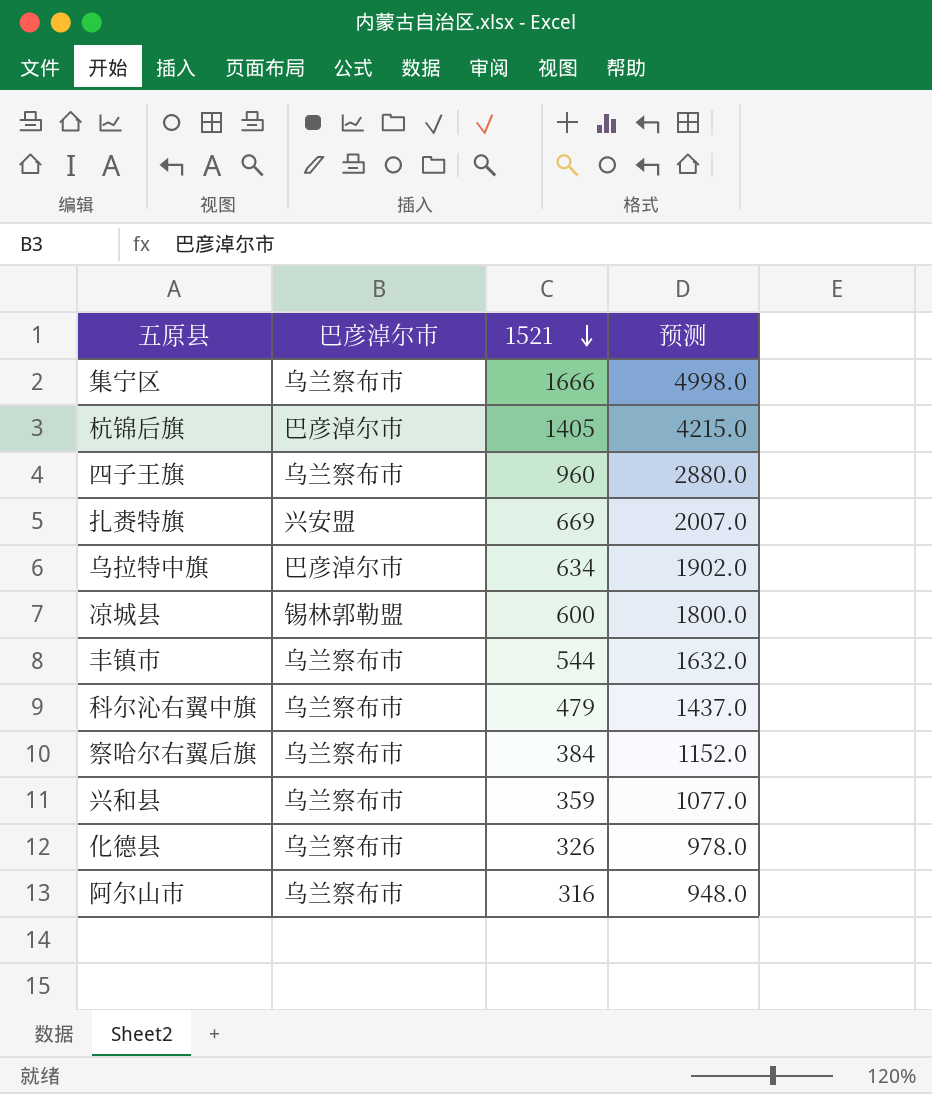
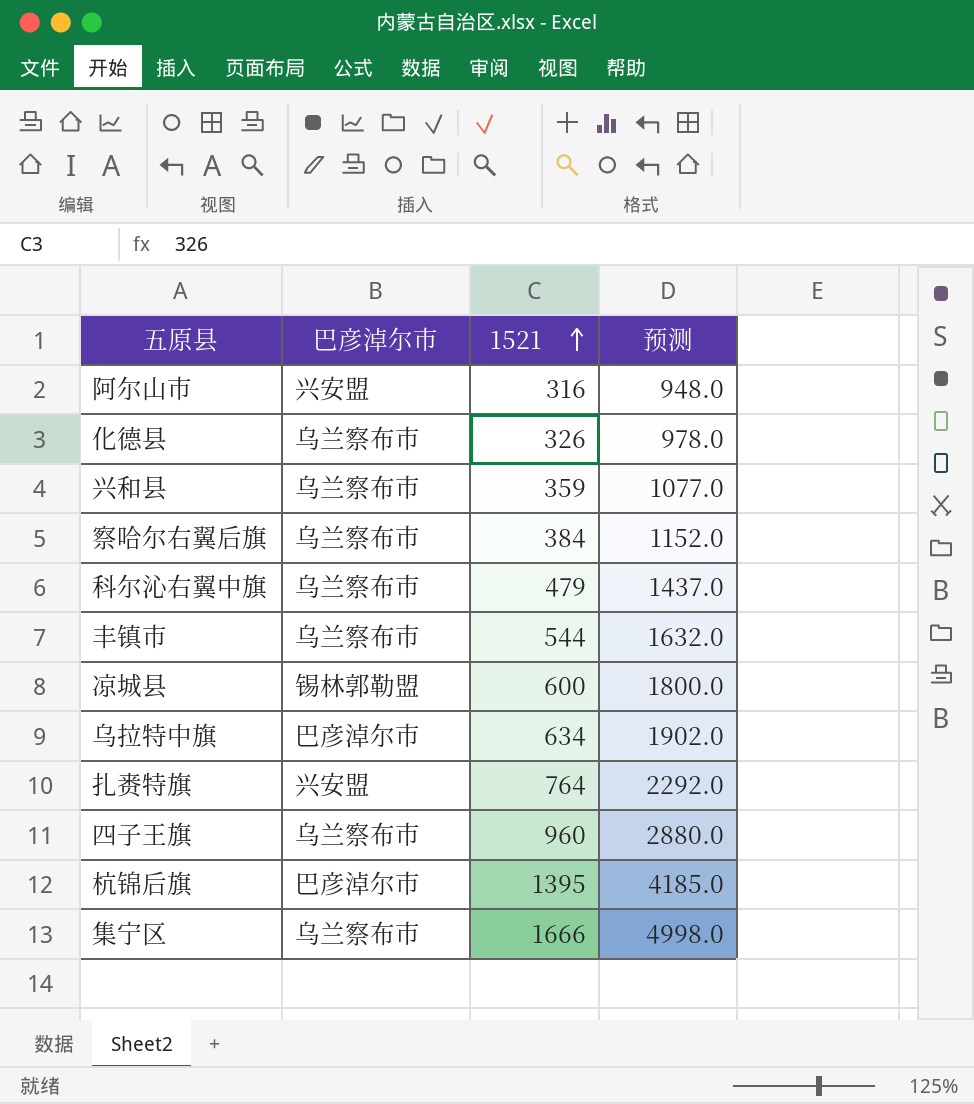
row order: 1521 descending -> 1521 ascending
阿尔山市 | 巴彦淖尔市: 乌兰察布市 -> 兴安盟
扎赉特旗 | 1521: 669 -> 764
扎赉特旗 | 预测: 2007.0 -> 2292.0
杭锦后旗 | 1521: 1405 -> 1395
杭锦后旗 | 预测: 4215.0 -> 4185.0

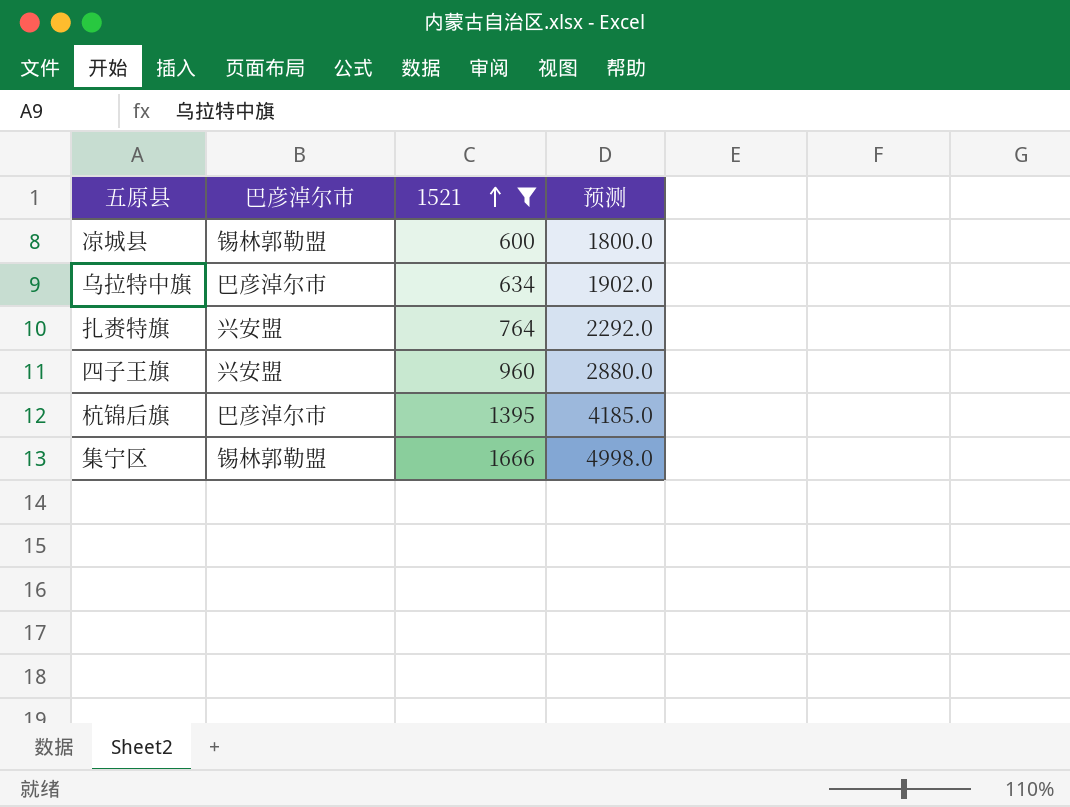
filter: none -> 1521 >= 600
四子王旗 | 巴彦淖尔市: 乌兰察布市 -> 兴安盟
集宁区 | 巴彦淖尔市: 乌兰察布市 -> 锡林郭勒盟

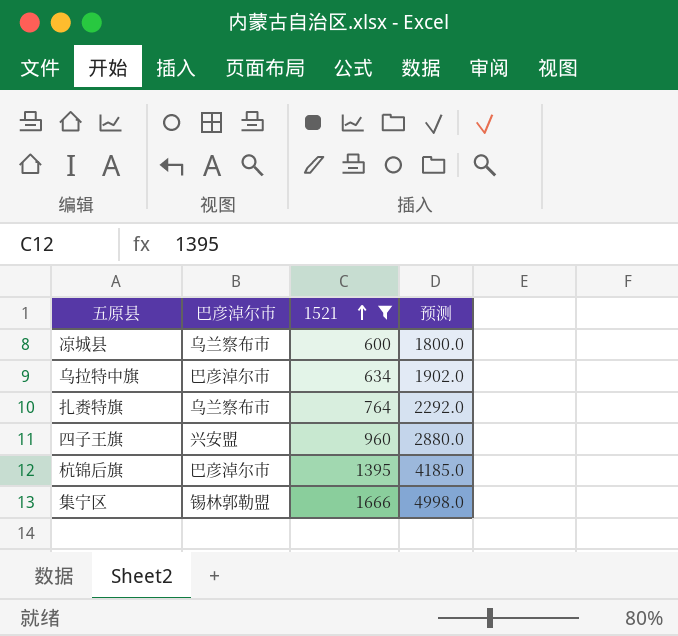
凉城县 | 巴彦淖尔市: 锡林郭勒盟 -> 乌兰察布市
扎赉特旗 | 巴彦淖尔市: 兴安盟 -> 乌兰察布市

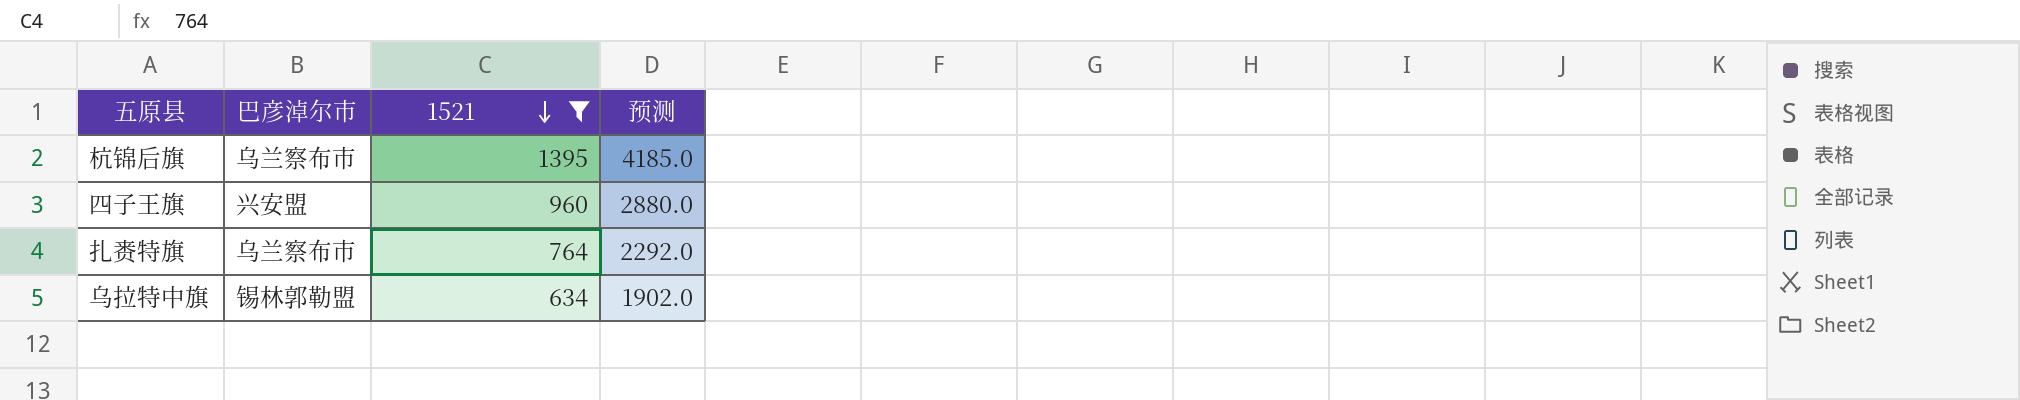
row order: 1521 ascending -> 1521 descending
row 凉城县: 乌兰察布市 | 600 | 1800.0 -> none
row 集宁区: 锡林郭勒盟 | 1666 | 4998.0 -> none
杭锦后旗 | 巴彦淖尔市: 巴彦淖尔市 -> 乌兰察布市
乌拉特中旗 | 巴彦淖尔市: 巴彦淖尔市 -> 锡林郭勒盟

